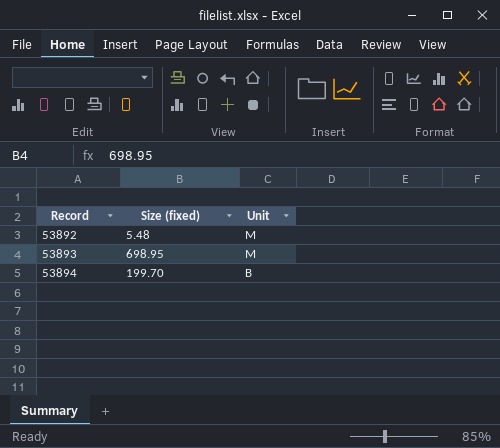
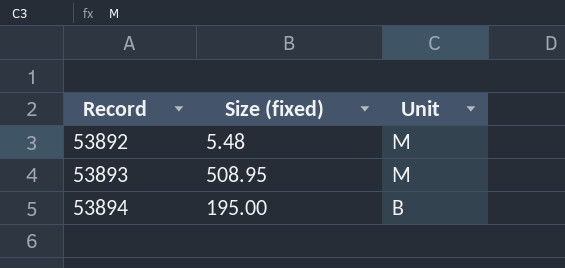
53893 | Size (fixed): 698.95 -> 508.95
53894 | Size (fixed): 199.70 -> 195.00

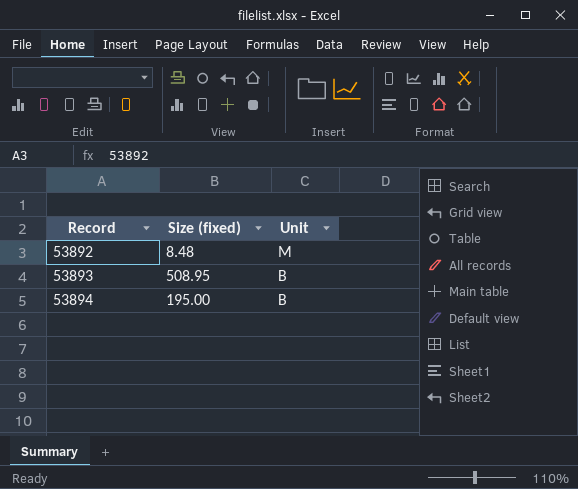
53892 | Size (fixed): 5.48 -> 8.48
53893 | Unit: M -> B

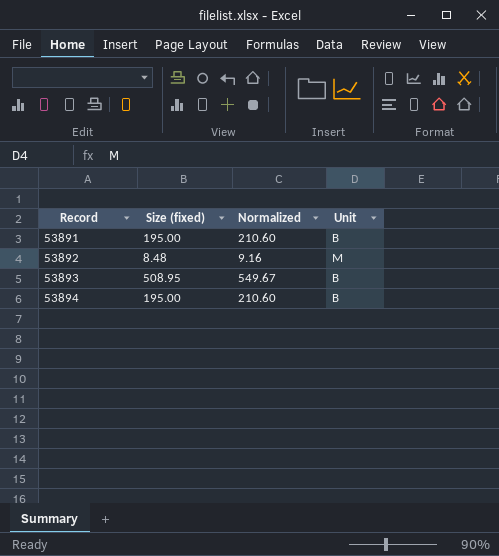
column Normalized | formula: none -> [Size (fixed)] * 1.08
row 53891: none -> 195.00 | 210.60 | B

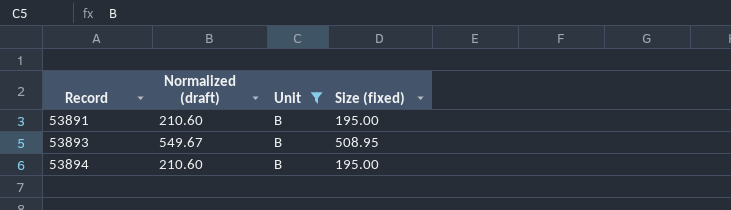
filter: none -> Unit = B
column name: Normalized -> Normalized (draft)
column Size (fixed) | position: 2 -> 4

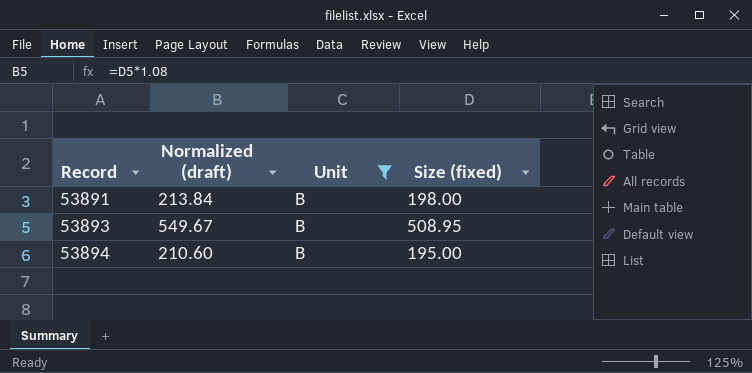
53891 | Normalized (draft): 210.60 -> 213.84
53891 | Size (fixed): 195.00 -> 198.00

